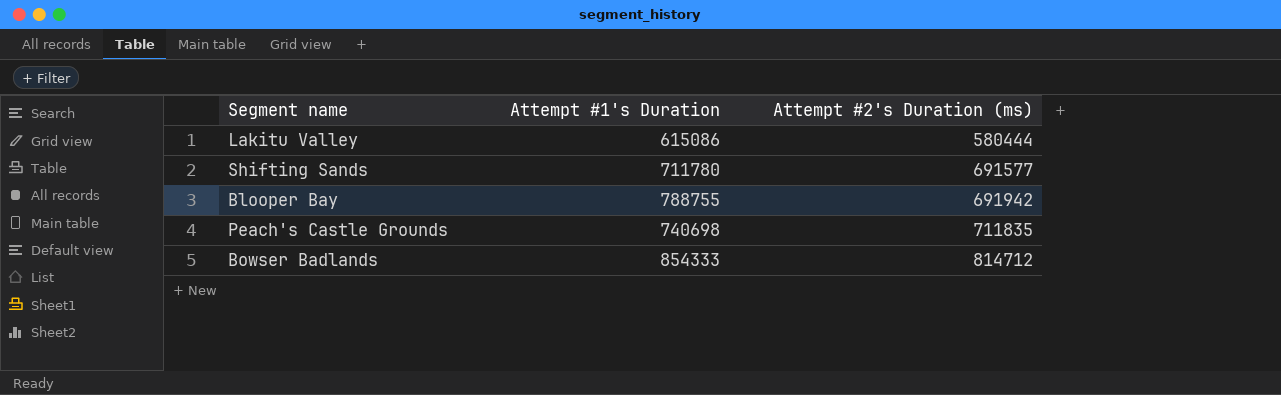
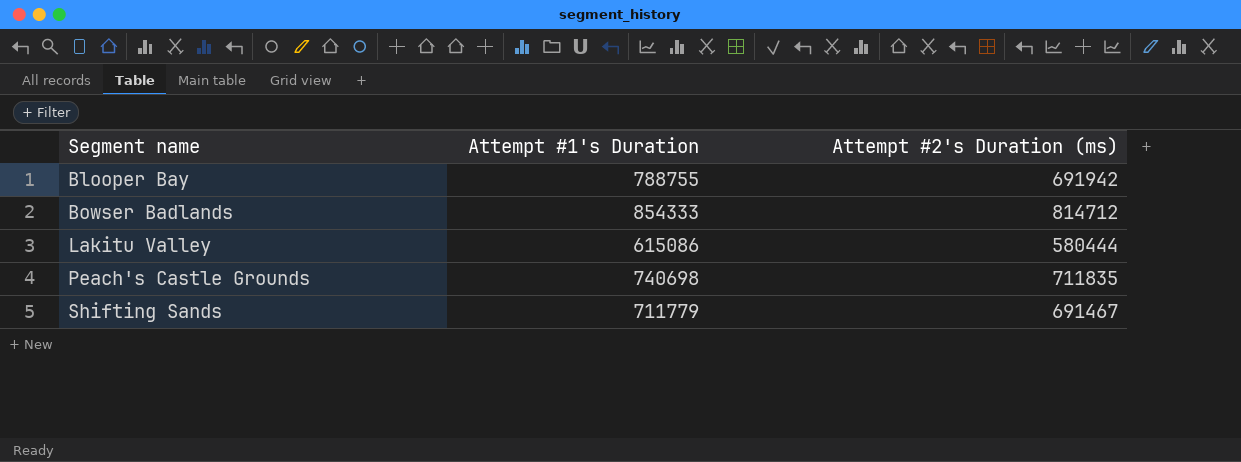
row order: Attempt #2's Duration (ms) ascending -> Segment name ascending
Shifting Sands | Attempt #1's Duration: 711780 -> 711779
Shifting Sands | Attempt #2's Duration (ms): 691577 -> 691467

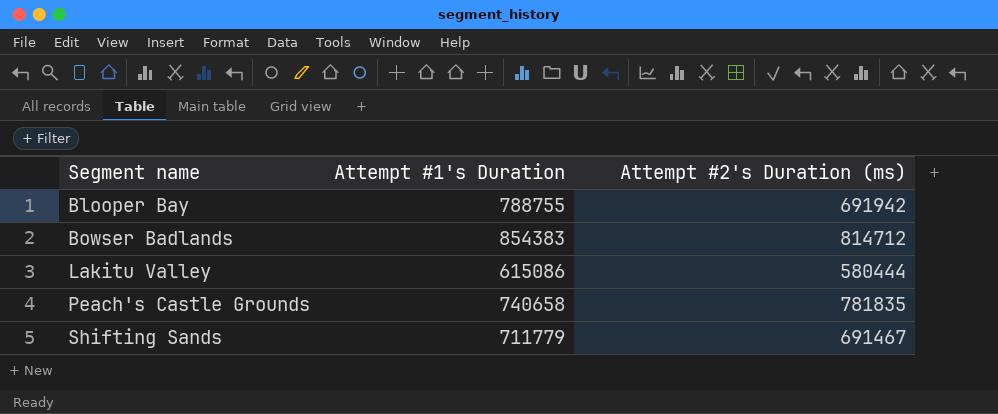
Bowser Badlands | Attempt #1's Duration: 854333 -> 854383
Peach's Castle Grounds | Attempt #1's Duration: 740698 -> 740658
Peach's Castle Grounds | Attempt #2's Duration (ms): 711835 -> 781835

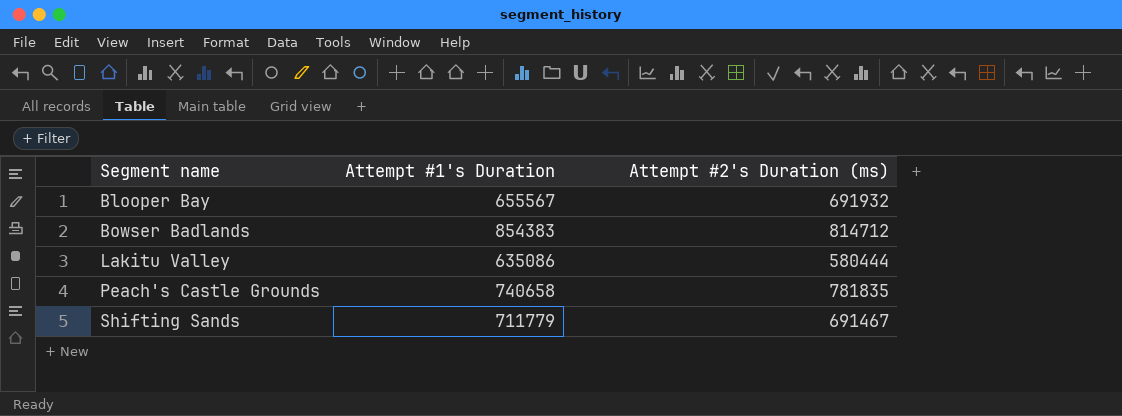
Blooper Bay | Attempt #1's Duration: 788755 -> 655567
Blooper Bay | Attempt #2's Duration (ms): 691942 -> 691932
Lakitu Valley | Attempt #1's Duration: 615086 -> 635086

